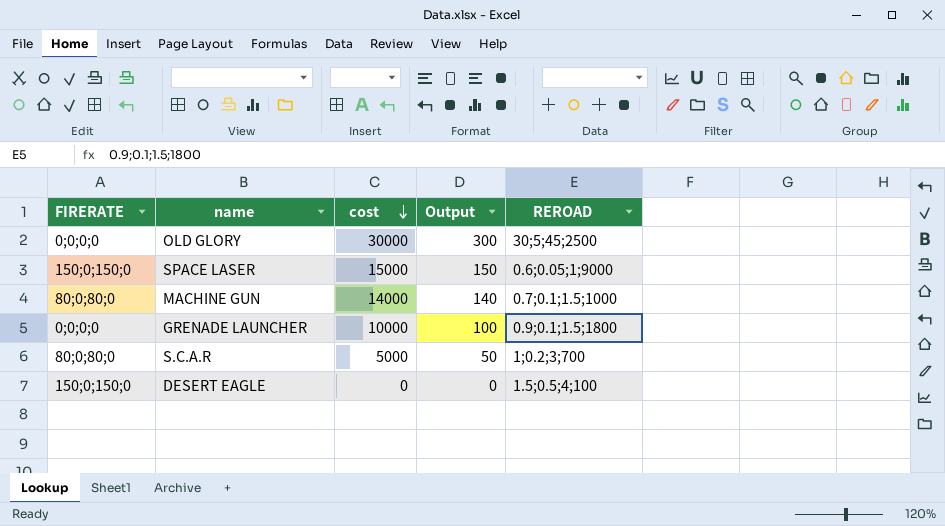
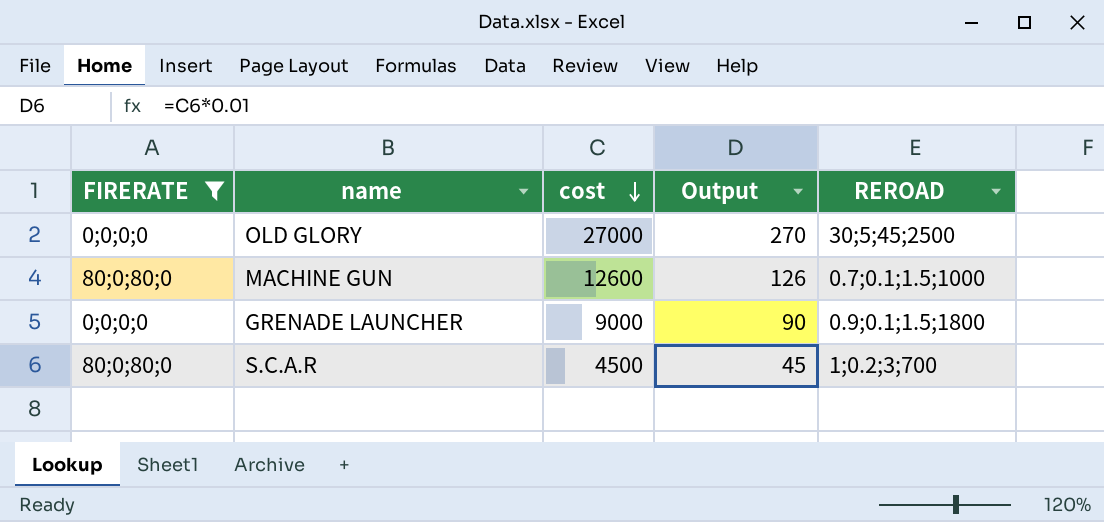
filter: none -> FIRERATE != 150;0;150;0
OLD GLORY | cost: 30000 -> 27000
OLD GLORY | Output: 300 -> 270
MACHINE GUN | cost: 14000 -> 12600
MACHINE GUN | Output: 140 -> 126
GRENADE LAUNCHER | cost: 10000 -> 9000
GRENADE LAUNCHER | Output: 100 -> 90
S.C.A.R | cost: 5000 -> 4500
S.C.A.R | Output: 50 -> 45

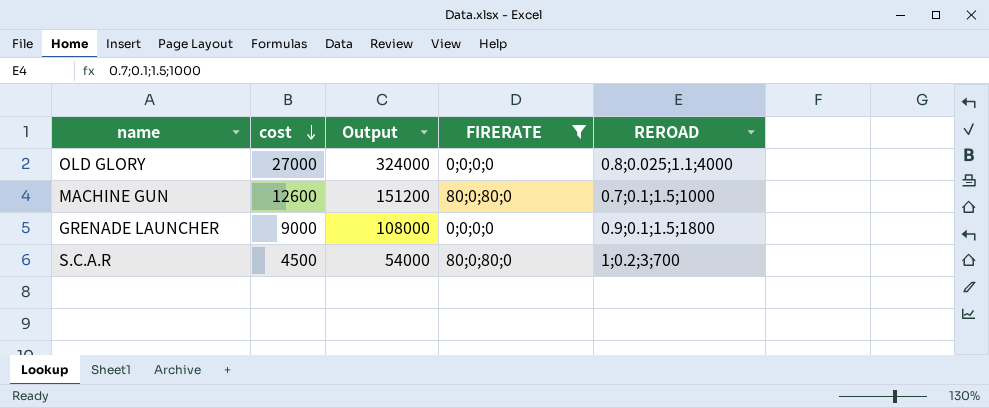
column Output | formula: [cost] * 0.01 -> [cost] * 12
column FIRERATE | position: 1 -> 4
OLD GLORY | REROAD: 30;5;45;2500 -> 0.8;0.025;1.1;4000

